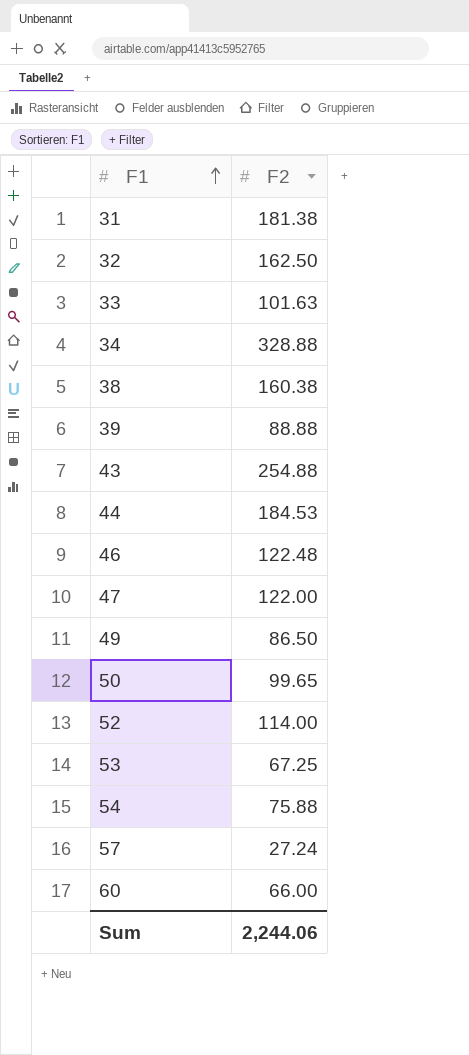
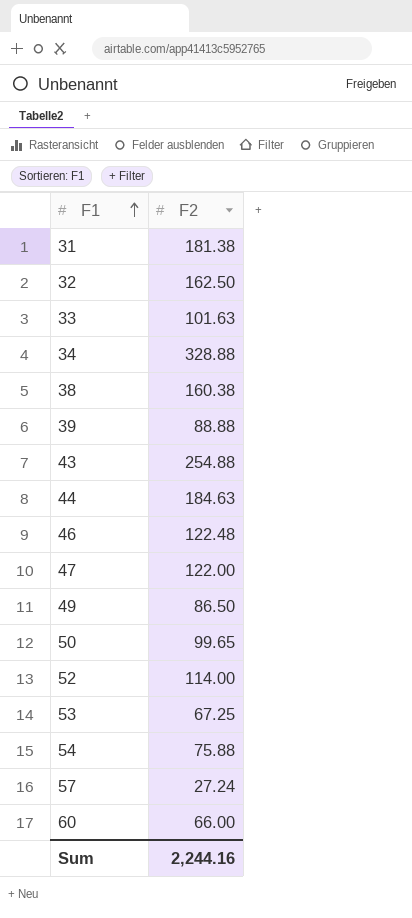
44 | F2: 184.53 -> 184.63
Sum | F2: 2,244.06 -> 2,244.16

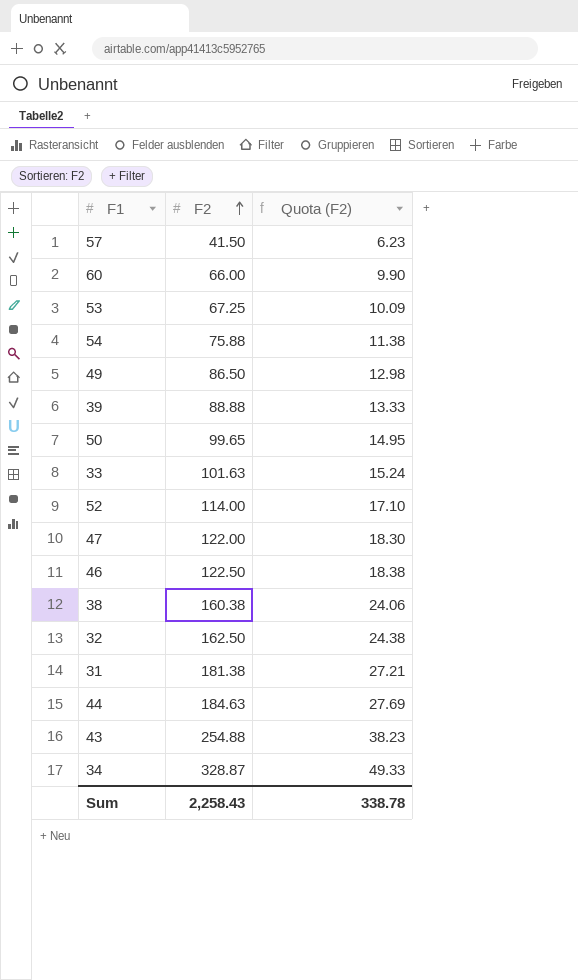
row order: F1 ascending -> F2 ascending
column Quota (F2) | formula: none -> [F2] * 0.15
57 | F2: 27.24 -> 41.50
46 | F2: 122.48 -> 122.50
34 | F2: 328.88 -> 328.87
Sum | F2: 2,244.16 -> 2,258.43

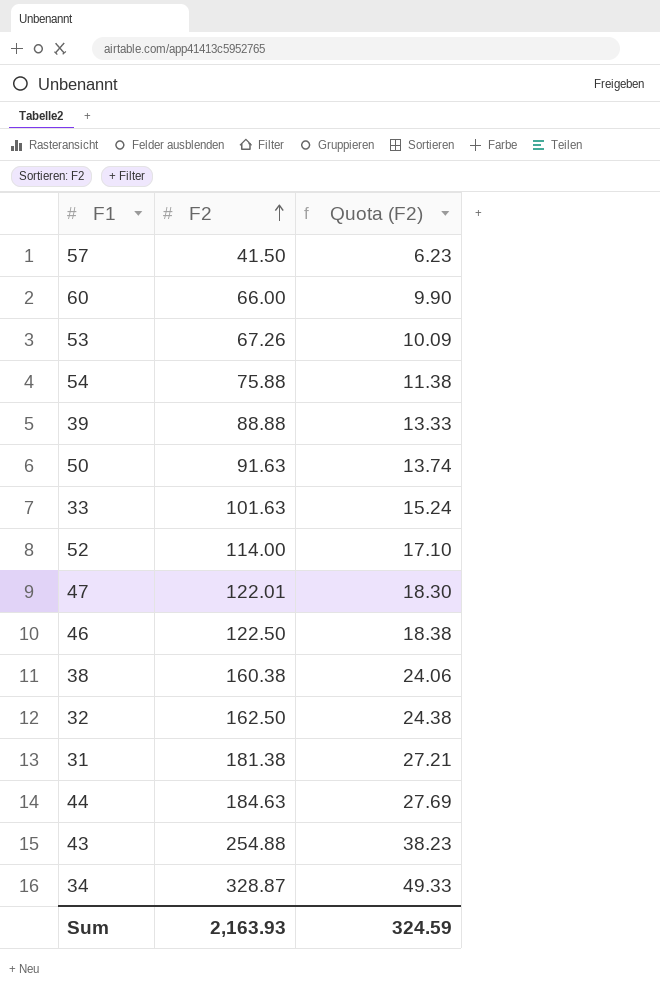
row 49: 86.50 | 12.98 -> none
53 | F2: 67.25 -> 67.26
50 | F2: 99.65 -> 91.63
50 | Quota (F2): 14.95 -> 13.74
47 | F2: 122.00 -> 122.01
Sum | F2: 2,258.43 -> 2,163.93
Sum | Quota (F2): 338.78 -> 324.59

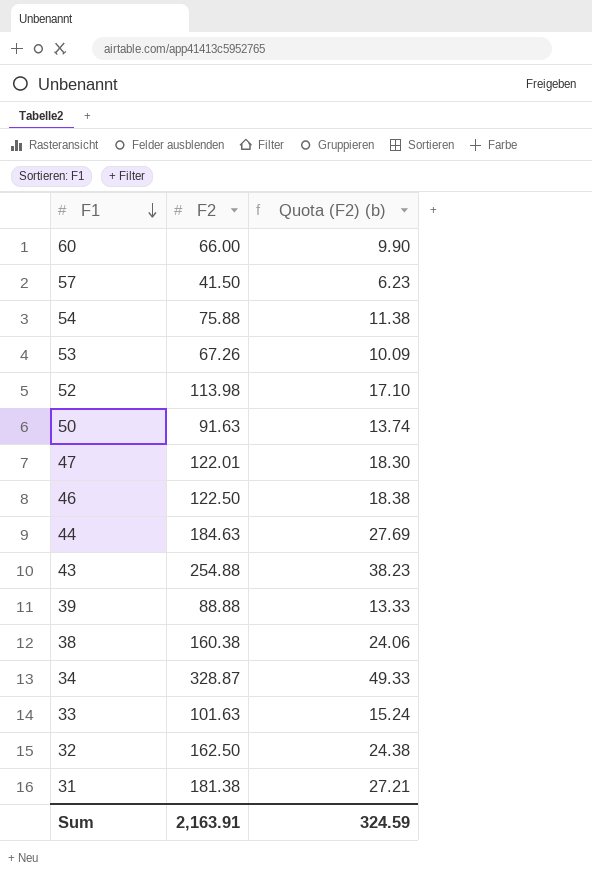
row order: F2 ascending -> F1 descending
column name: Quota (F2) -> Quota (F2) (b)
52 | F2: 114.00 -> 113.98
Sum | F2: 2,163.93 -> 2,163.91

